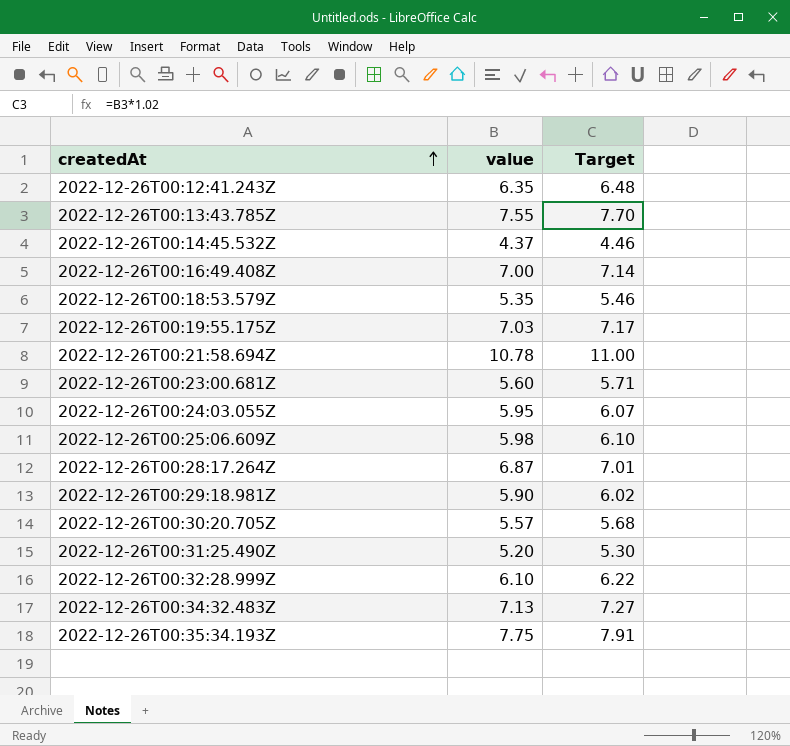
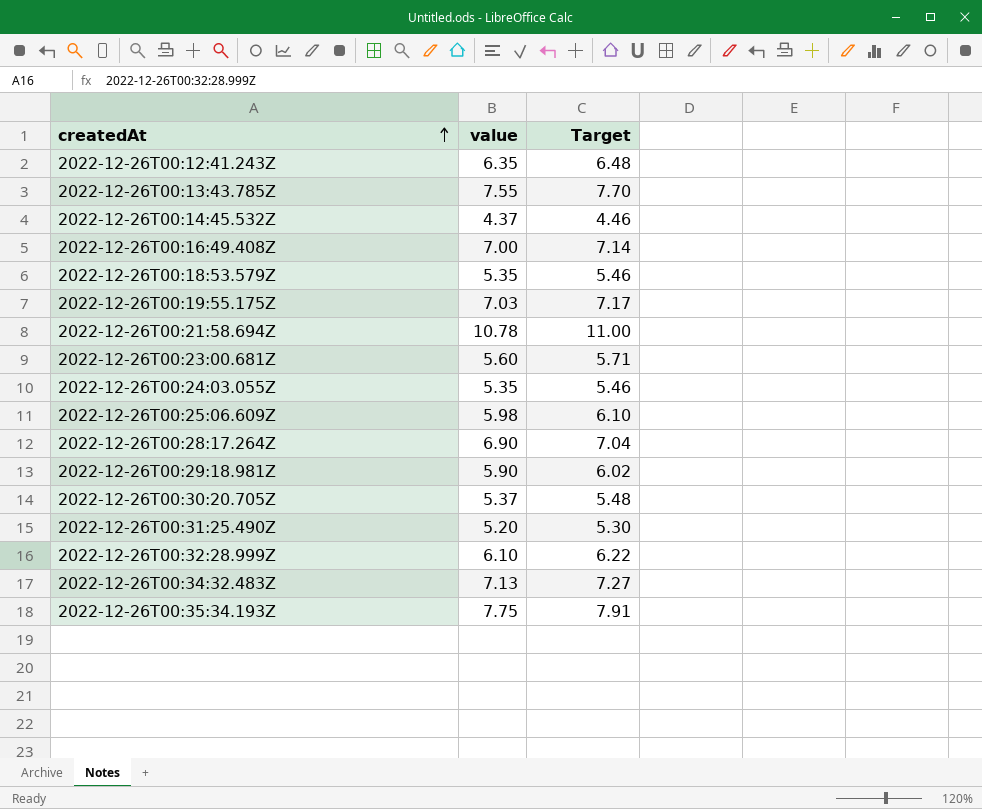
2022-12-26T00:24:03.055Z | value: 5.95 -> 5.35
2022-12-26T00:24:03.055Z | Target: 6.07 -> 5.46
2022-12-26T00:28:17.264Z | value: 6.87 -> 6.90
2022-12-26T00:28:17.264Z | Target: 7.01 -> 7.04
2022-12-26T00:30:20.705Z | value: 5.57 -> 5.37
2022-12-26T00:30:20.705Z | Target: 5.68 -> 5.48

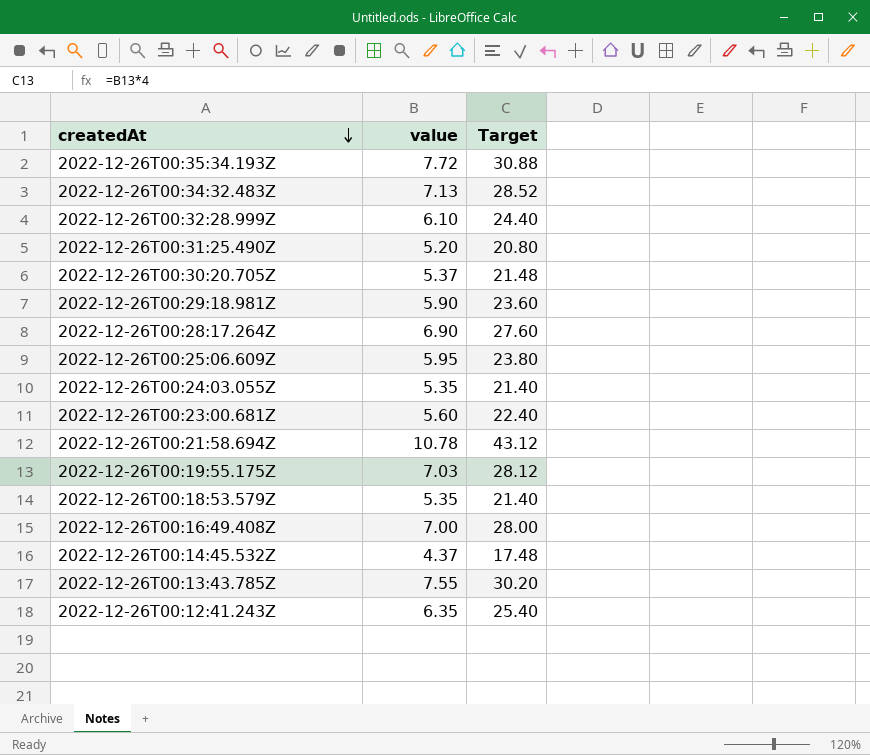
row order: createdAt ascending -> createdAt descending
column Target | formula: [value] * 1.02 -> [value] * 4
2022-12-26T00:35:34.193Z | value: 7.75 -> 7.72
2022-12-26T00:25:06.609Z | value: 5.98 -> 5.95

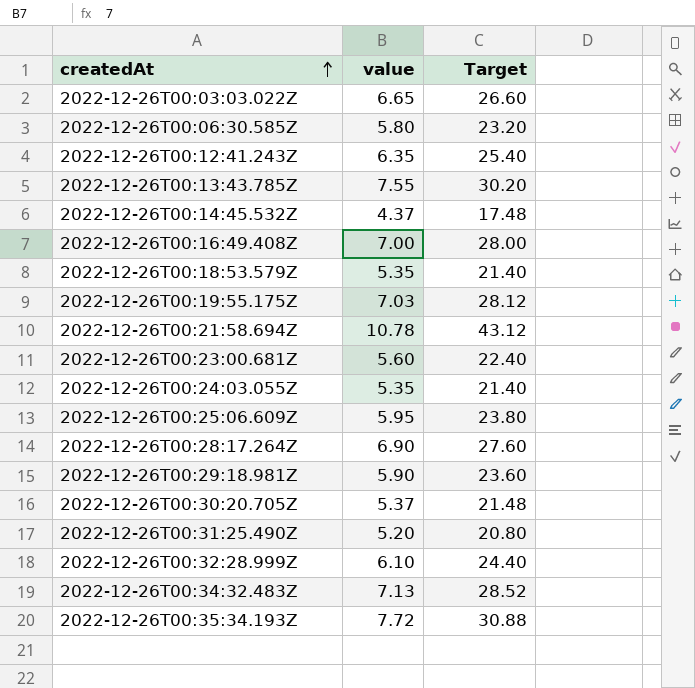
row order: createdAt descending -> createdAt ascending
row 2022-12-26T00:03:03.022Z: none -> 6.65 | 26.60
row 2022-12-26T00:06:30.585Z: none -> 5.80 | 23.20

